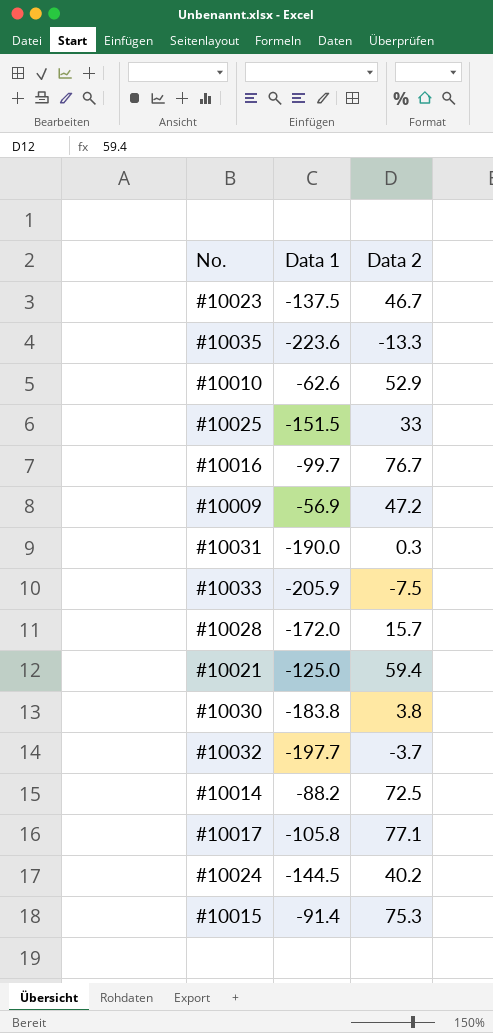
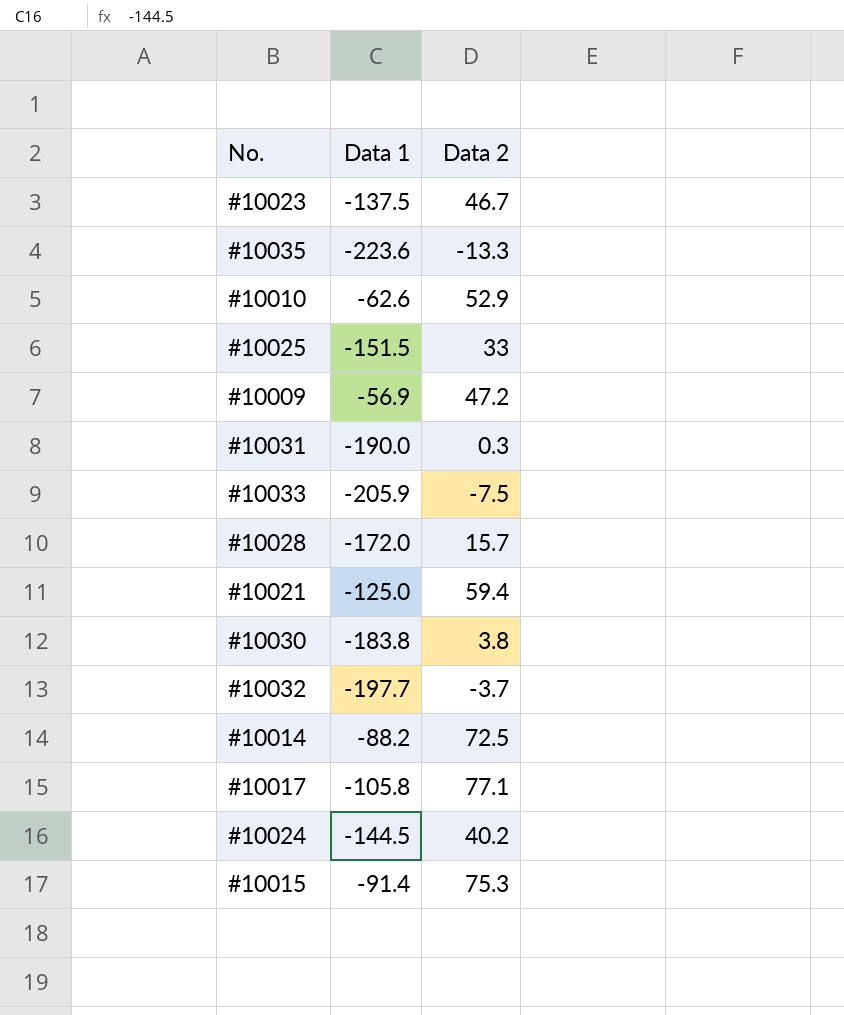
row #10016: -99.7 | 76.7 -> none

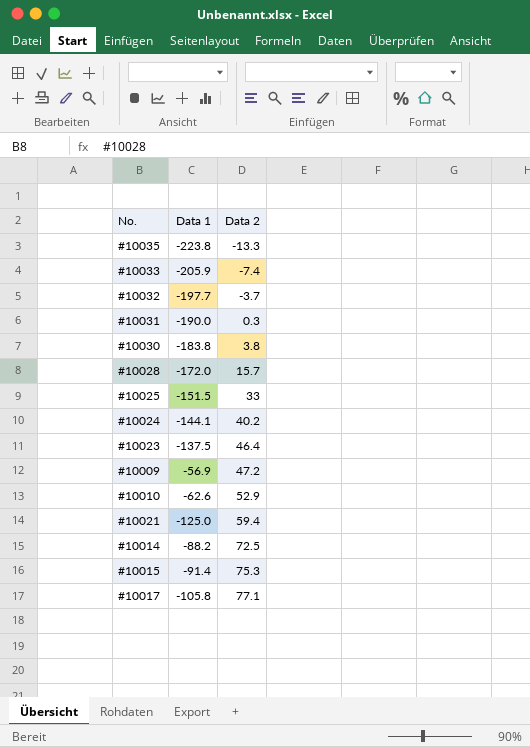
row order: none -> Data 2 ascending
#10035 | Data 1: -223.6 -> -223.8
#10033 | Data 2: -7.5 -> -7.4
#10024 | Data 1: -144.5 -> -144.1
#10023 | Data 2: 46.7 -> 46.4

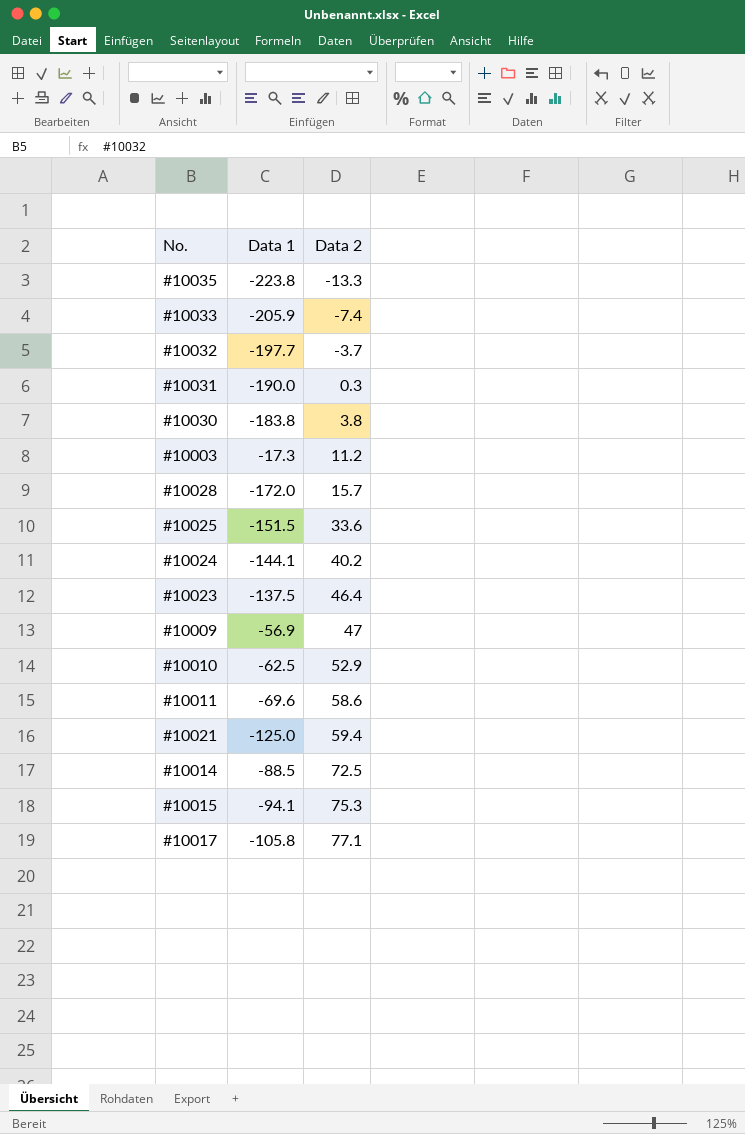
row #10003: none -> -17.3 | 11.2
#10025 | Data 2: 33 -> 33.6
#10009 | Data 2: 47.2 -> 47
#10010 | Data 1: -62.6 -> -62.5
row #10011: none -> -69.6 | 58.6
#10014 | Data 1: -88.2 -> -88.5
#10015 | Data 1: -91.4 -> -94.1

